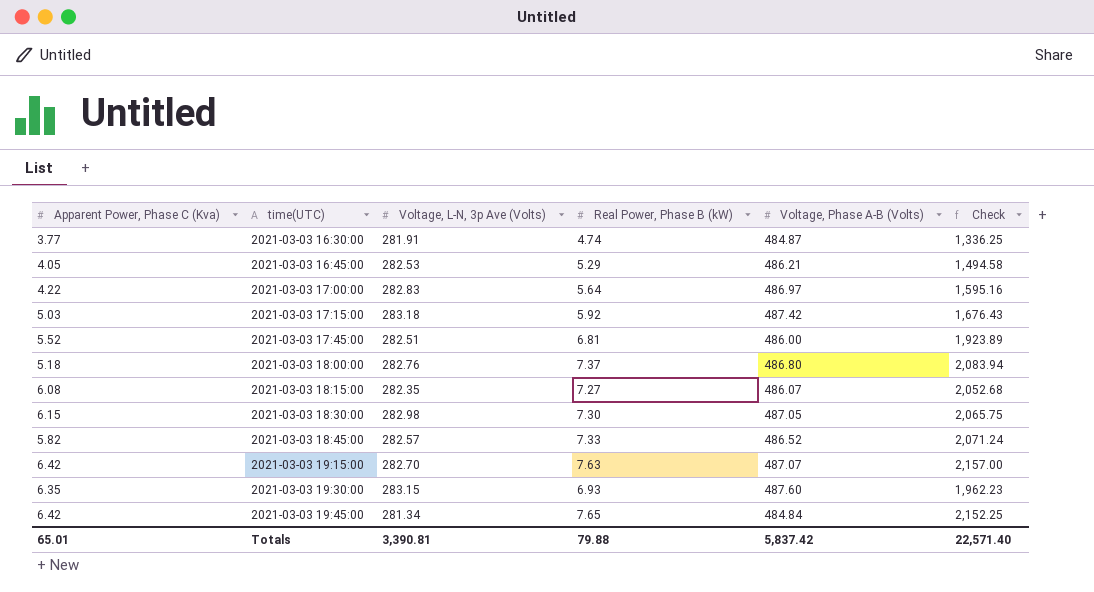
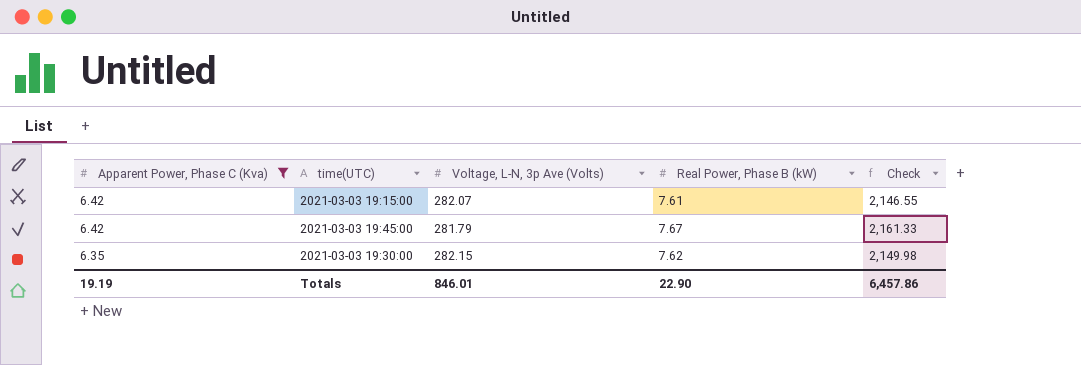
filter: none -> Apparent Power, Phase C (Kva) >= 6.35
row order: time(UTC) ascending -> Apparent Power, Phase C (Kva) descending
column Voltage, Phase A-B (Volts) | position: 5 -> none
2021-03-03 19:15:00 | Voltage, L-N, 3p Ave (Volts): 282.70 -> 282.07
2021-03-03 19:15:00 | Real Power, Phase B (kW): 7.63 -> 7.61
2021-03-03 19:15:00 | Check: 2,157.00 -> 2,146.55
2021-03-03 19:45:00 | Voltage, L-N, 3p Ave (Volts): 281.34 -> 281.79
2021-03-03 19:45:00 | Real Power, Phase B (kW): 7.65 -> 7.67
2021-03-03 19:45:00 | Check: 2,152.25 -> 2,161.33
2021-03-03 19:30:00 | Voltage, L-N, 3p Ave (Volts): 283.15 -> 282.15
2021-03-03 19:30:00 | Real Power, Phase B (kW): 6.93 -> 7.62
2021-03-03 19:30:00 | Check: 1,962.23 -> 2,149.98
Totals | Apparent Power, Phase C (Kva): 65.01 -> 19.19
Totals | Voltage, L-N, 3p Ave (Volts): 3,390.81 -> 846.01
Totals | Real Power, Phase B (kW): 79.88 -> 22.90
Totals | Check: 22,571.40 -> 6,457.86

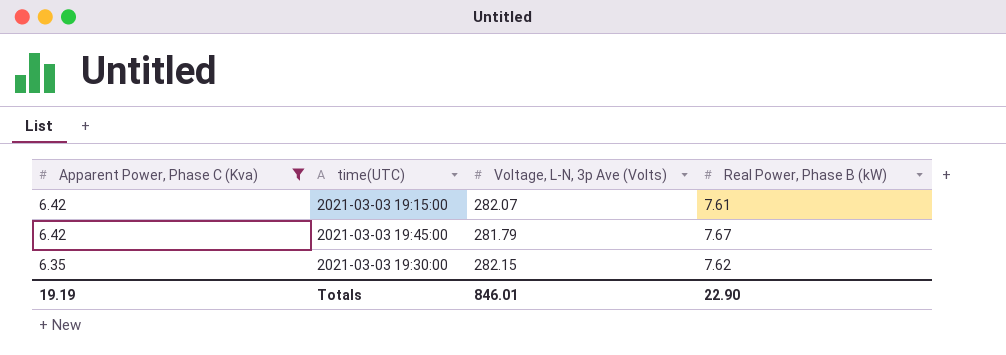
column Check | formula: [Voltage, L-N, 3p Ave (Volts)] * [Real Power, Phase B (kW)] -> none

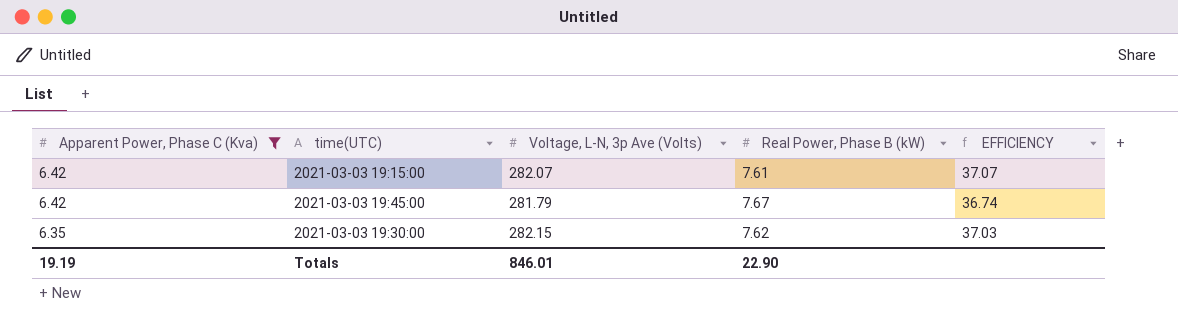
column EFFICIENCY | formula: none -> [Voltage, L-N, 3p Ave (Volts)] / [Real Power, Phase B (kW)]

